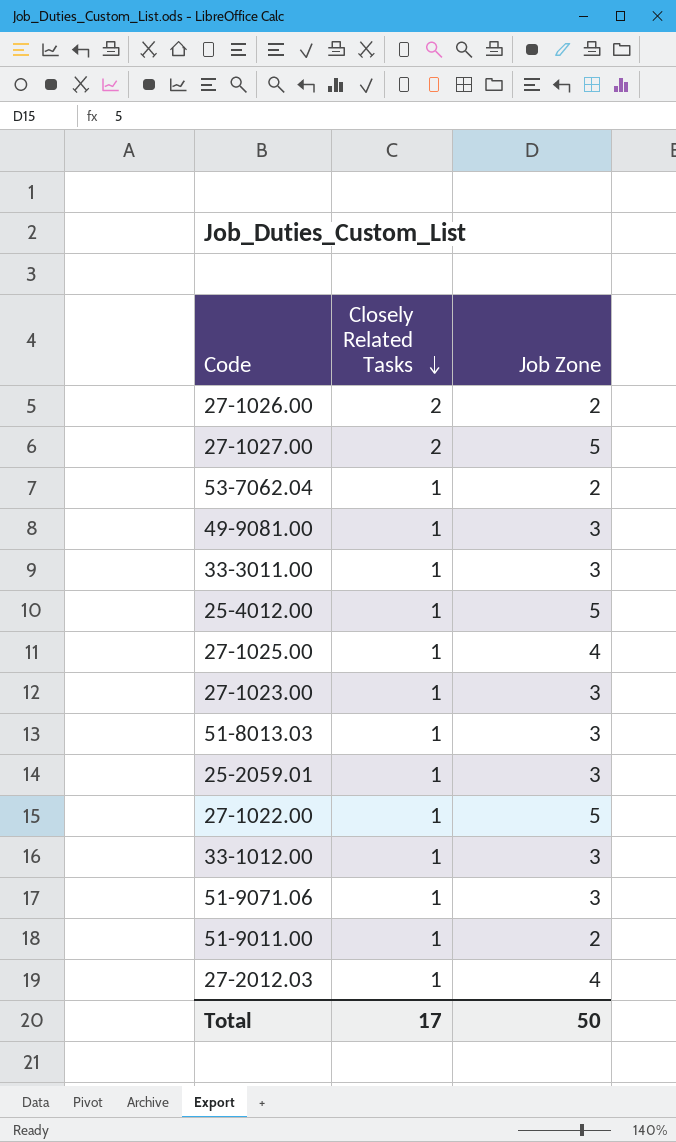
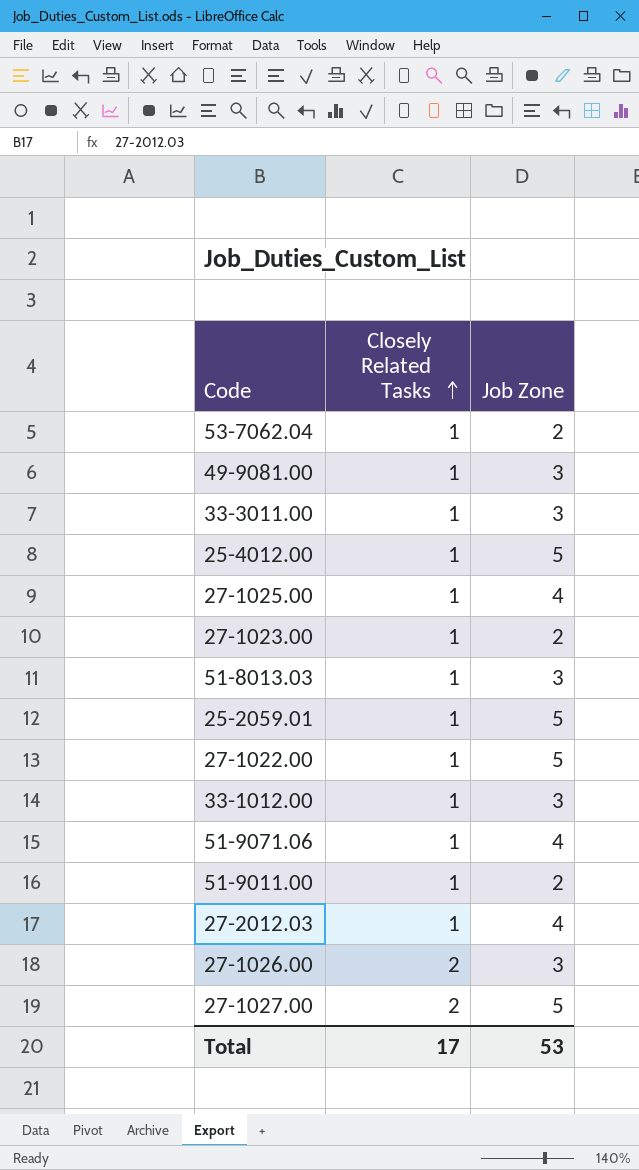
row order: Closely Related Tasks descending -> Closely Related Tasks ascending
27-1023.00 | Job Zone: 3 -> 2
25-2059.01 | Job Zone: 3 -> 5
51-9071.06 | Job Zone: 3 -> 4
27-1026.00 | Job Zone: 2 -> 3
Total | Job Zone: 50 -> 53

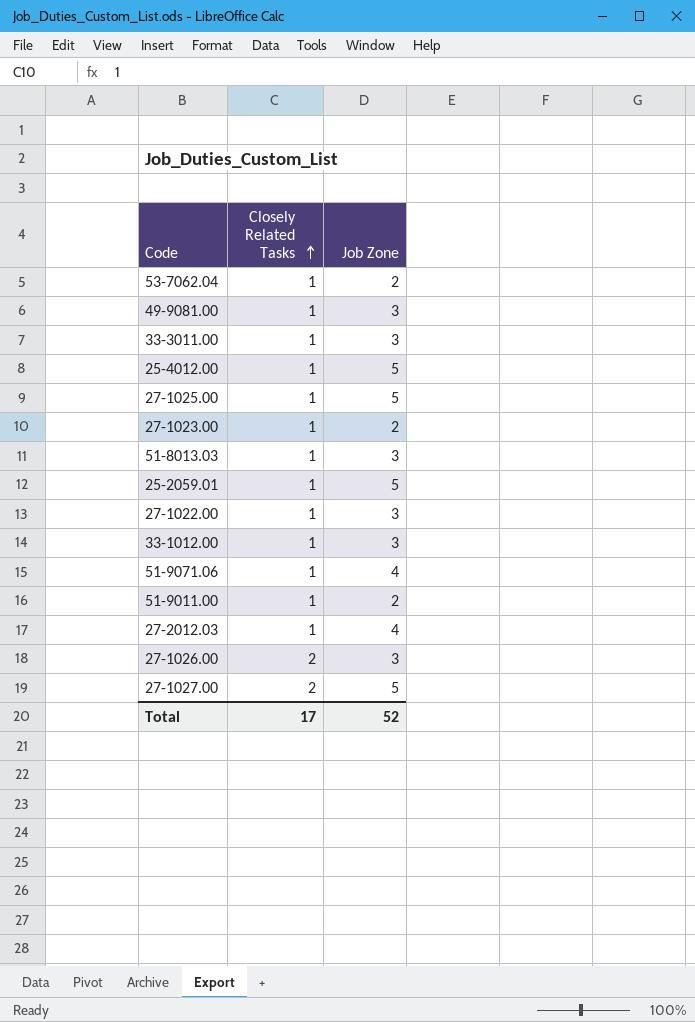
27-1025.00 | Job Zone: 4 -> 5
27-1022.00 | Job Zone: 5 -> 3
Total | Job Zone: 53 -> 52

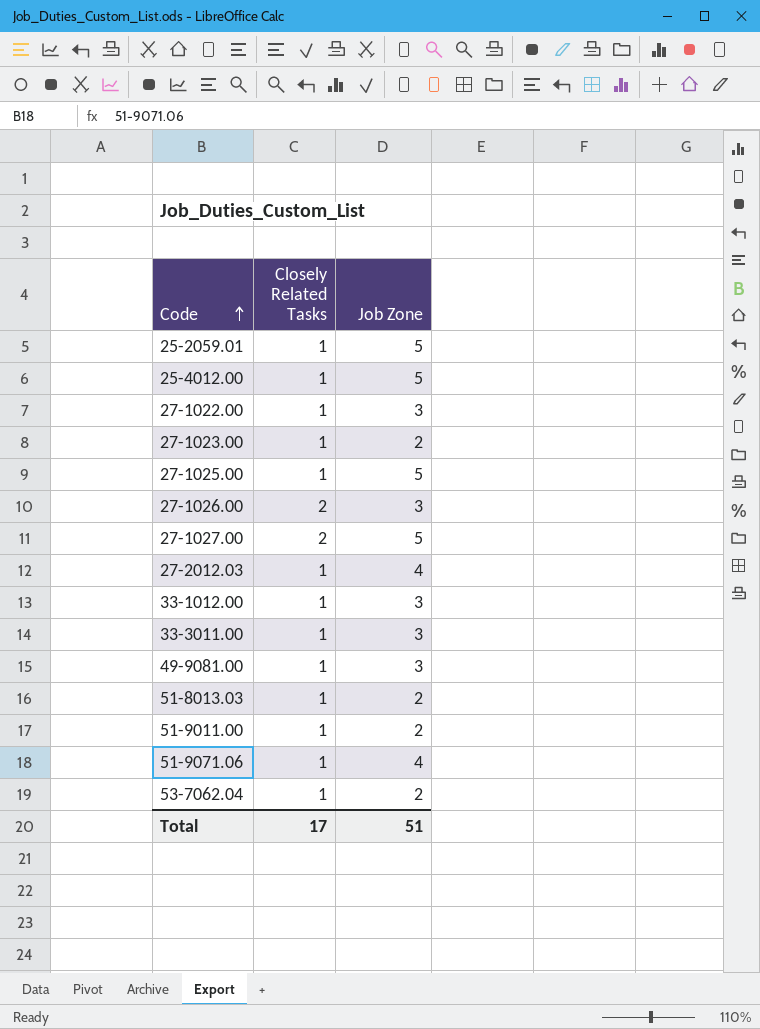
row order: Closely Related Tasks ascending -> Code ascending
51-8013.03 | Job Zone: 3 -> 2
Total | Job Zone: 52 -> 51

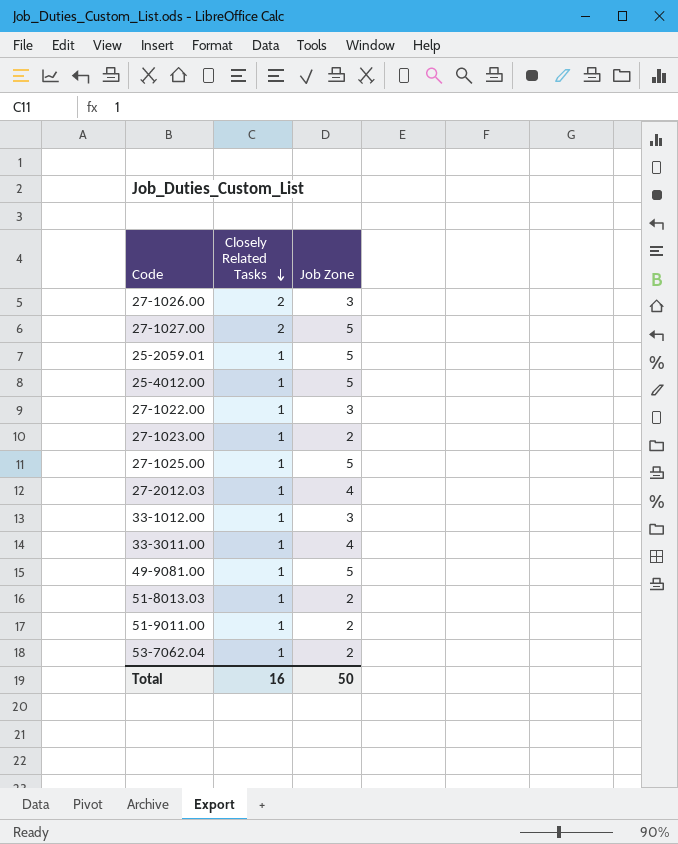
row order: Code ascending -> Closely Related Tasks descending
row 51-9071.06: 1 | 4 -> none
33-3011.00 | Job Zone: 3 -> 4
49-9081.00 | Job Zone: 3 -> 5
Total | Closely Related Tasks: 17 -> 16
Total | Job Zone: 51 -> 50

